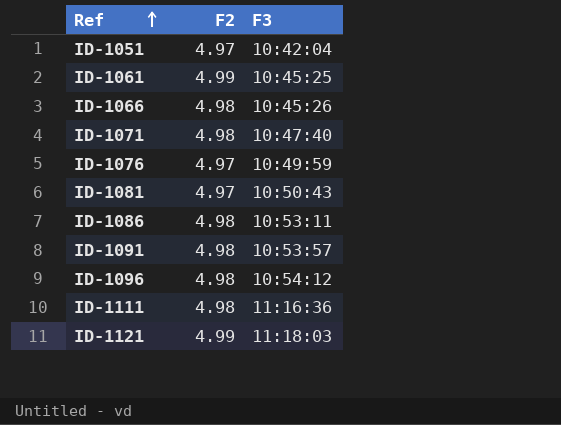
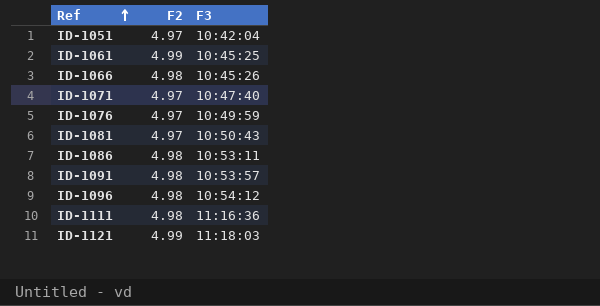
ID-1071 | F2: 4.98 -> 4.97

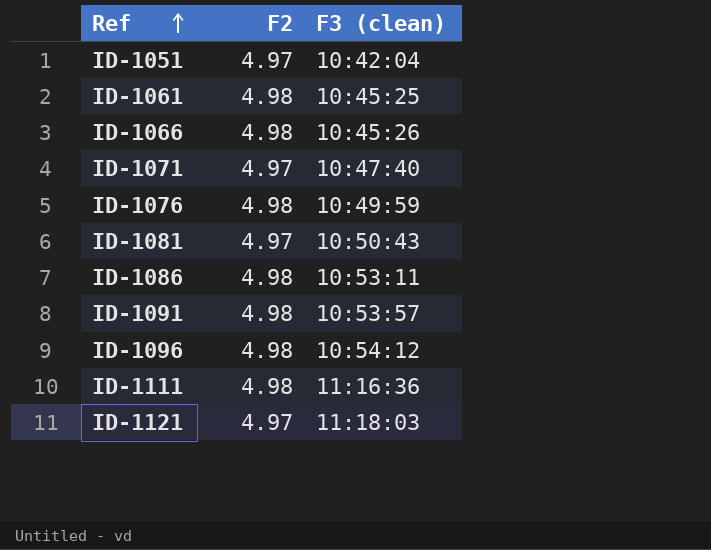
column name: F3 -> F3 (clean)
ID-1061 | F2: 4.99 -> 4.98
ID-1076 | F2: 4.97 -> 4.98
ID-1121 | F2: 4.99 -> 4.97

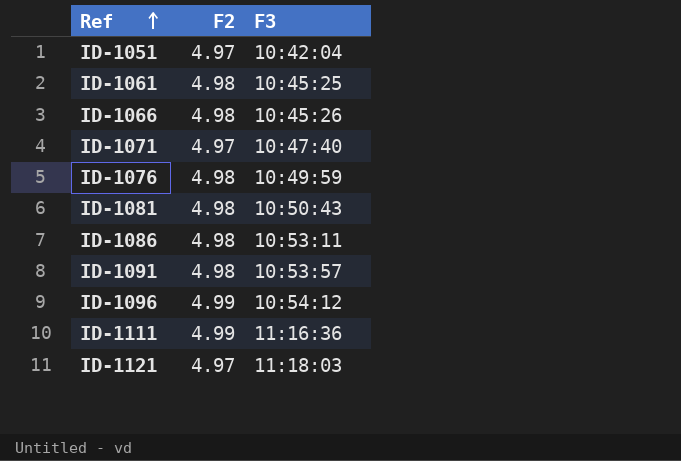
column name: F3 (clean) -> F3
ID-1081 | F2: 4.97 -> 4.98
ID-1096 | F2: 4.98 -> 4.99
ID-1111 | F2: 4.98 -> 4.99

